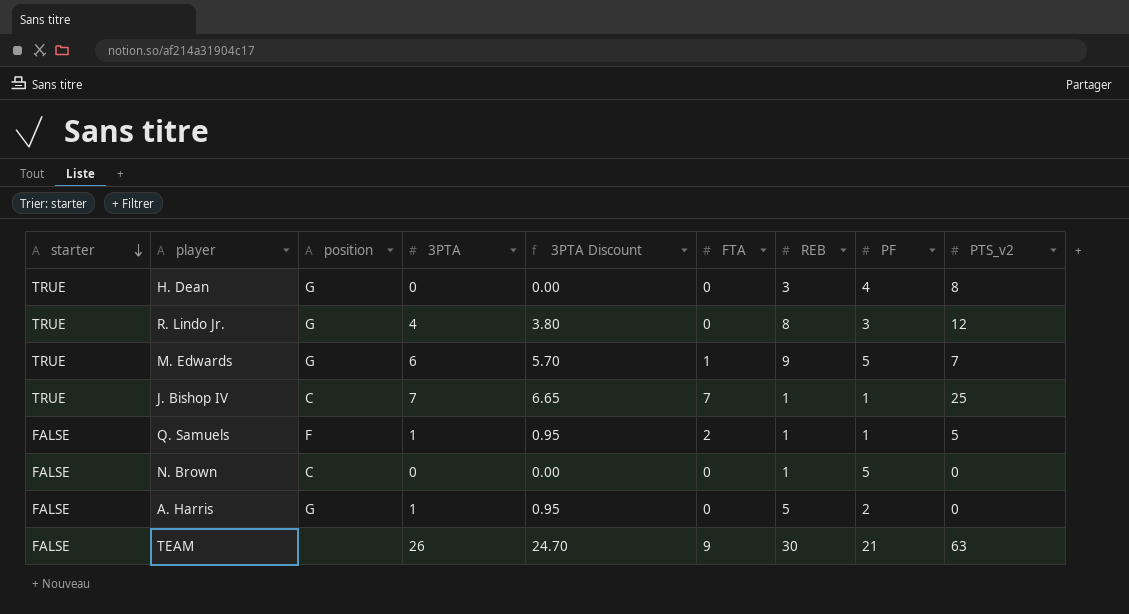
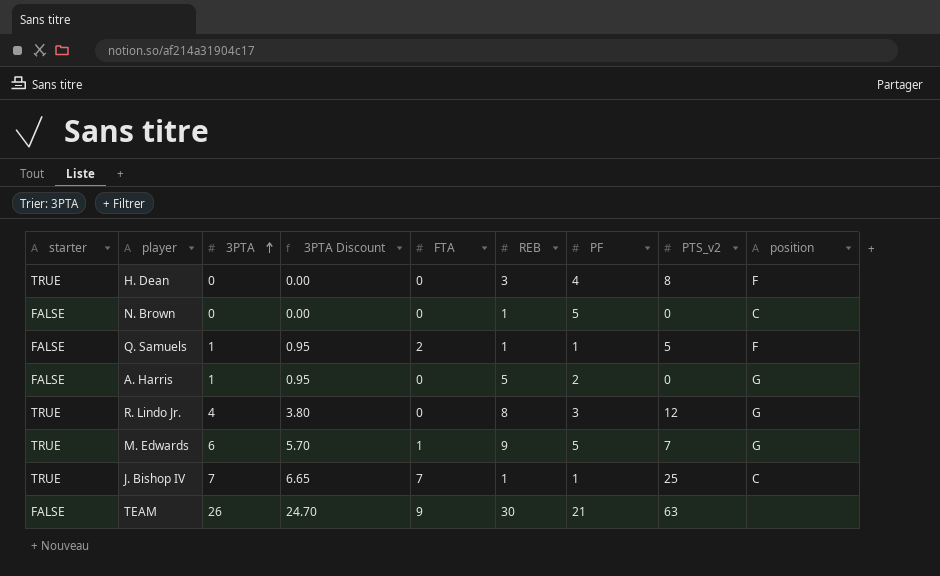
row order: starter descending -> 3PTA ascending
column position | position: 3 -> 9
H. Dean | position: G -> F

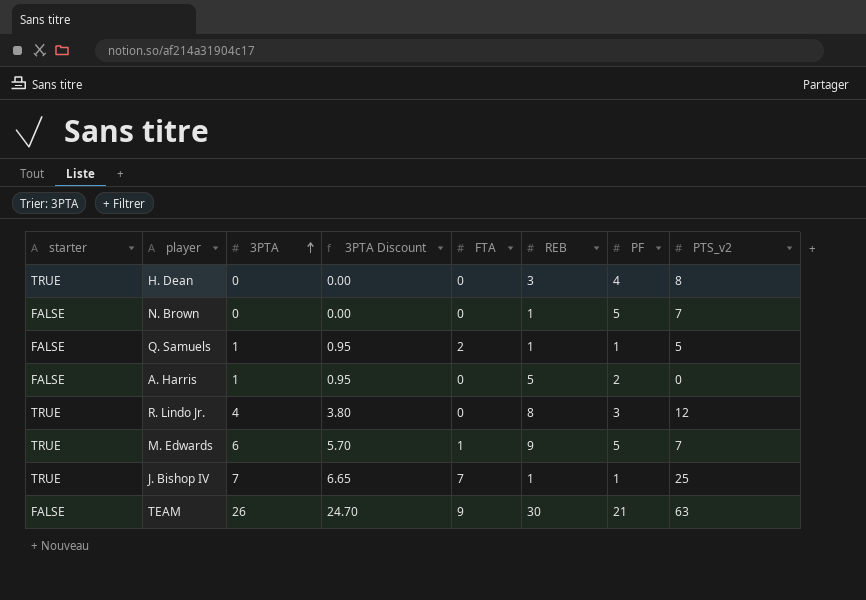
column position | position: 9 -> none
N. Brown | PTS_v2: 0 -> 7

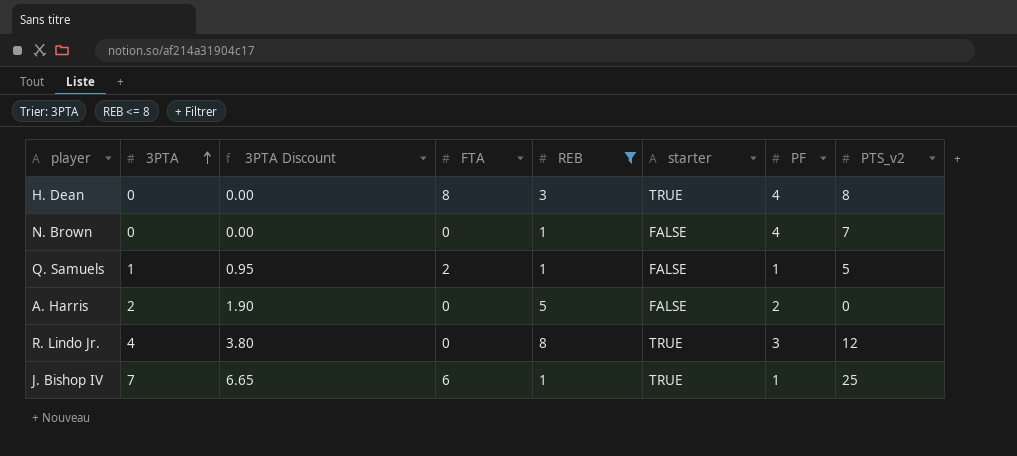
filter: none -> REB <= 8
column starter | position: 1 -> 6
H. Dean | FTA: 0 -> 8
N. Brown | PF: 5 -> 4
A. Harris | 3PTA: 1 -> 2
A. Harris | 3PTA Discount: 0.95 -> 1.90
J. Bishop IV | FTA: 7 -> 6

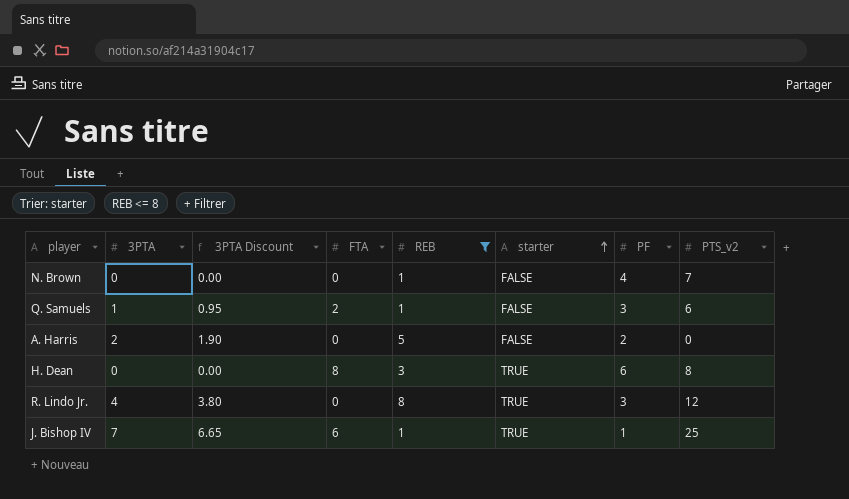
row order: 3PTA ascending -> starter ascending
Q. Samuels | PF: 1 -> 3
Q. Samuels | PTS_v2: 5 -> 6
H. Dean | PF: 4 -> 6

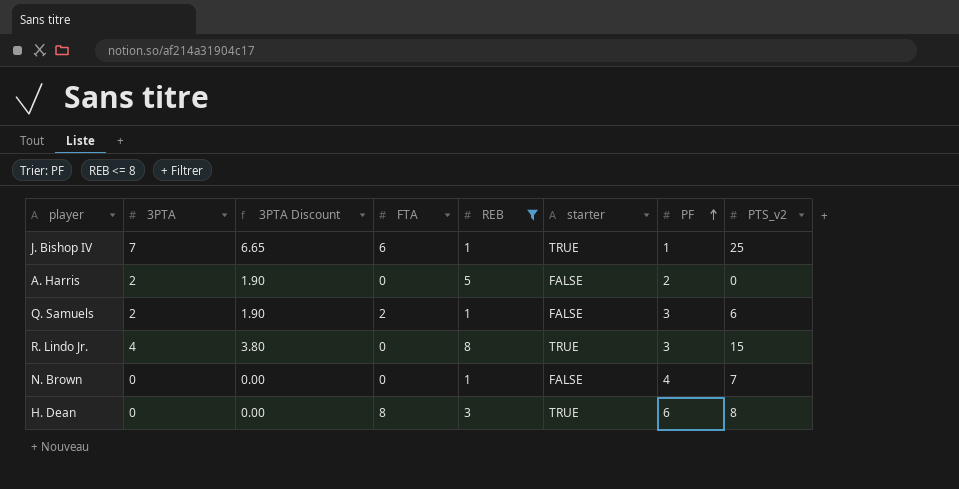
row order: starter ascending -> PF ascending
Q. Samuels | 3PTA: 1 -> 2
Q. Samuels | 3PTA Discount: 0.95 -> 1.90
R. Lindo Jr. | PTS_v2: 12 -> 15

